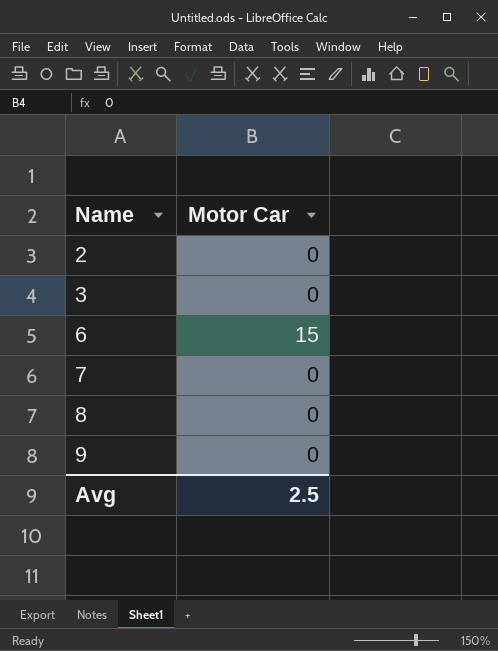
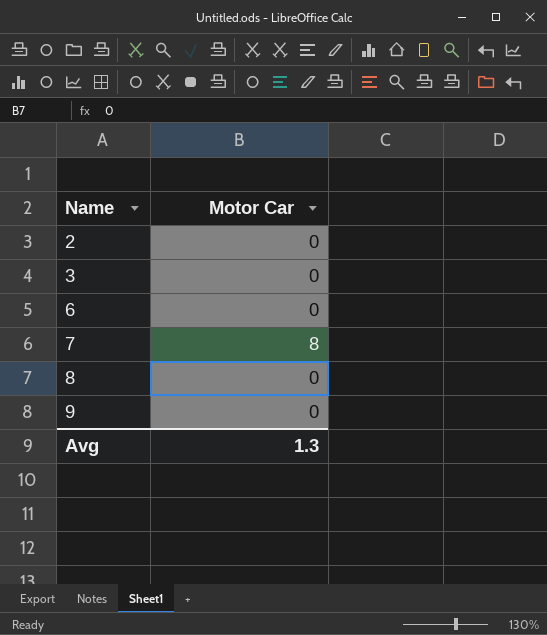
6 | Motor Car: 15 -> 0
7 | Motor Car: 0 -> 8
Avg | Motor Car: 2.5 -> 1.3

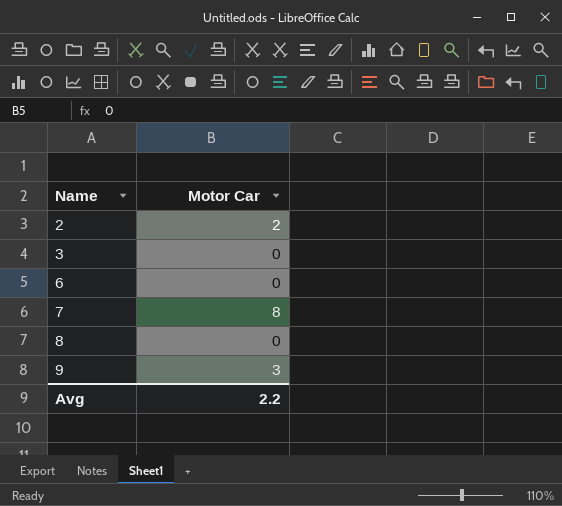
2 | Motor Car: 0 -> 2
9 | Motor Car: 0 -> 3
Avg | Motor Car: 1.3 -> 2.2

